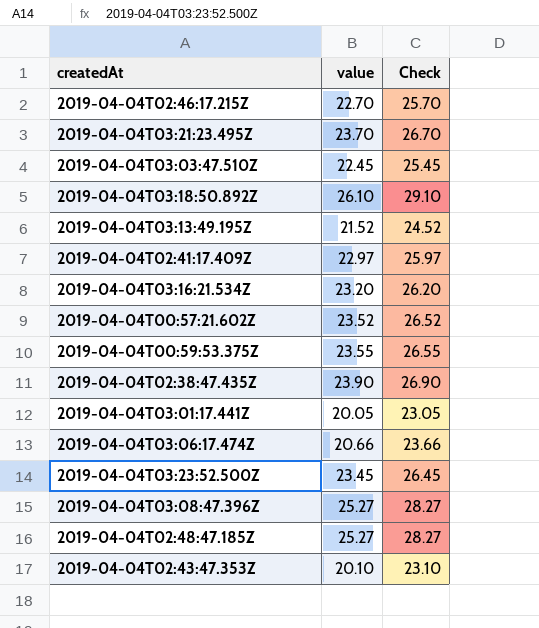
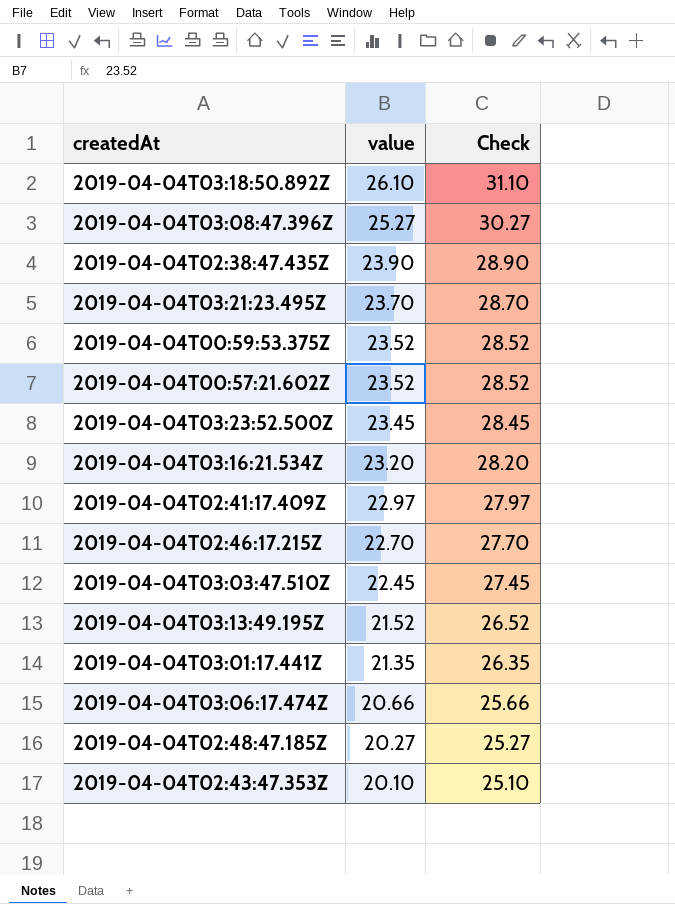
row order: none -> value descending
column Check | formula: [value] + 3 -> [value] + 5
2019-04-04T00:59:53.375Z | value: 23.55 -> 23.52
2019-04-04T03:01:17.441Z | value: 20.05 -> 21.35
2019-04-04T02:48:47.185Z | value: 25.27 -> 20.27

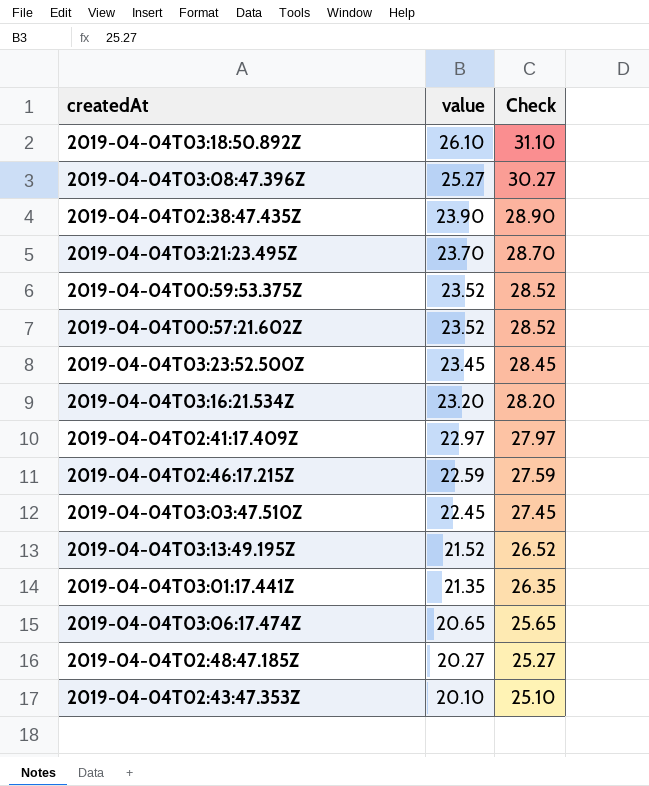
2019-04-04T02:46:17.215Z | value: 22.70 -> 22.59
2019-04-04T02:46:17.215Z | Check: 27.70 -> 27.59
2019-04-04T03:06:17.474Z | value: 20.66 -> 20.65
2019-04-04T03:06:17.474Z | Check: 25.66 -> 25.65

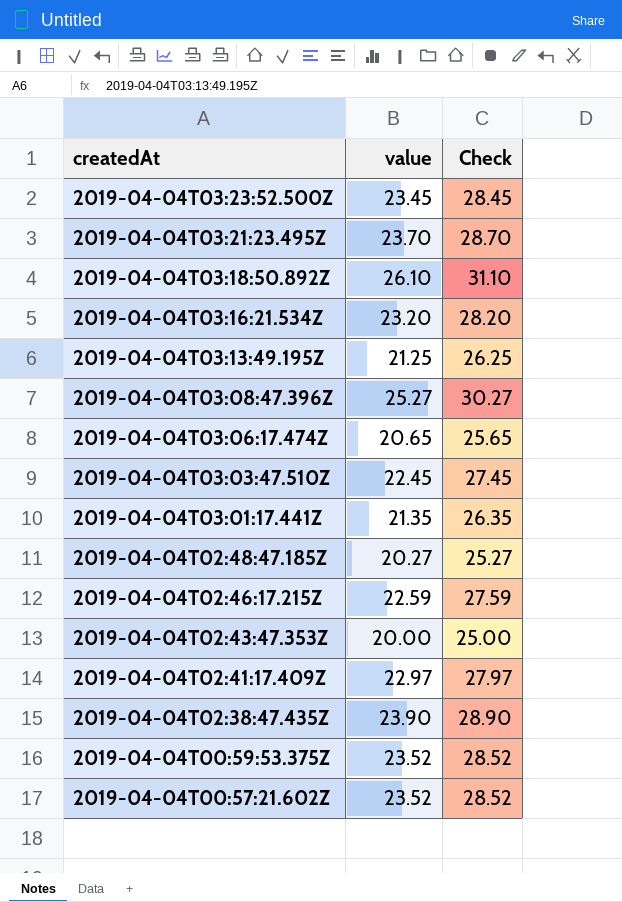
row order: value descending -> createdAt descending
2019-04-04T03:13:49.195Z | value: 21.52 -> 21.25
2019-04-04T03:13:49.195Z | Check: 26.52 -> 26.25
2019-04-04T02:43:47.353Z | value: 20.10 -> 20.00
2019-04-04T02:43:47.353Z | Check: 25.10 -> 25.00

